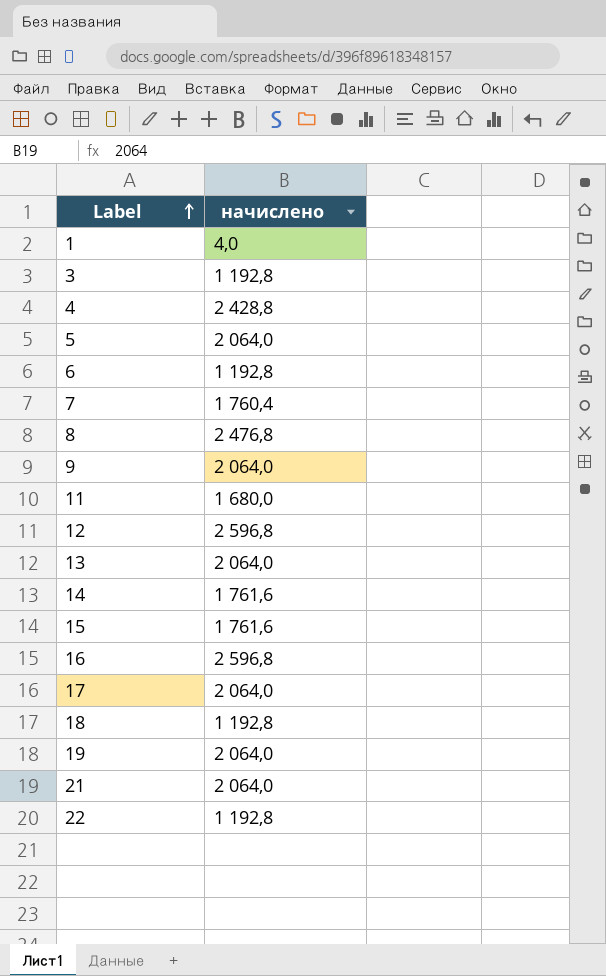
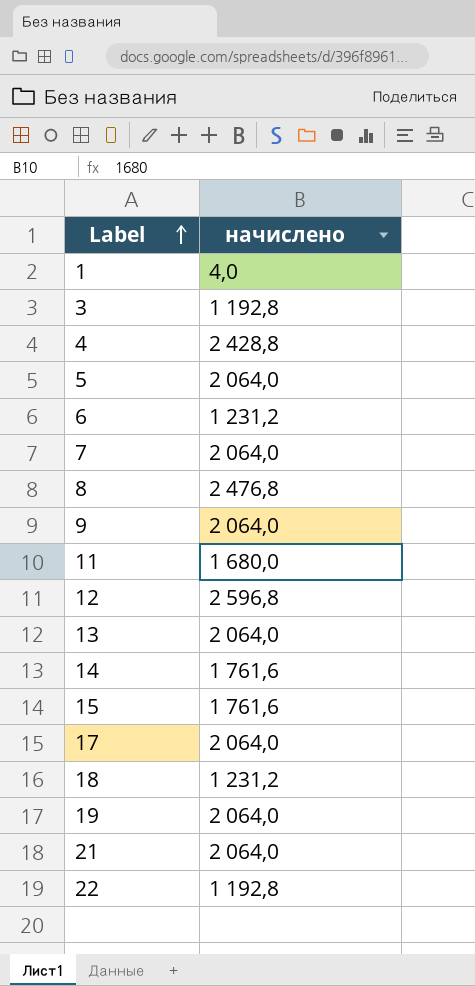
row 16: 2 596,8 -> none
6 | начислено: 1 192,8 -> 1 231,2
7 | начислено: 1 760,4 -> 2 064,0
18 | начислено: 1 192,8 -> 1 231,2

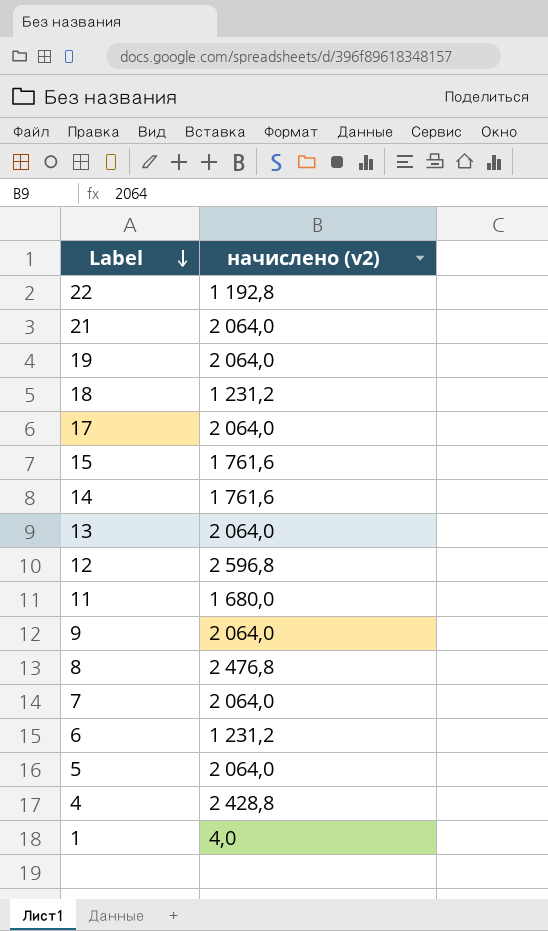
row order: Label ascending -> Label descending
column name: начислено -> начислено (v2)
row 3: 1 192,8 -> none

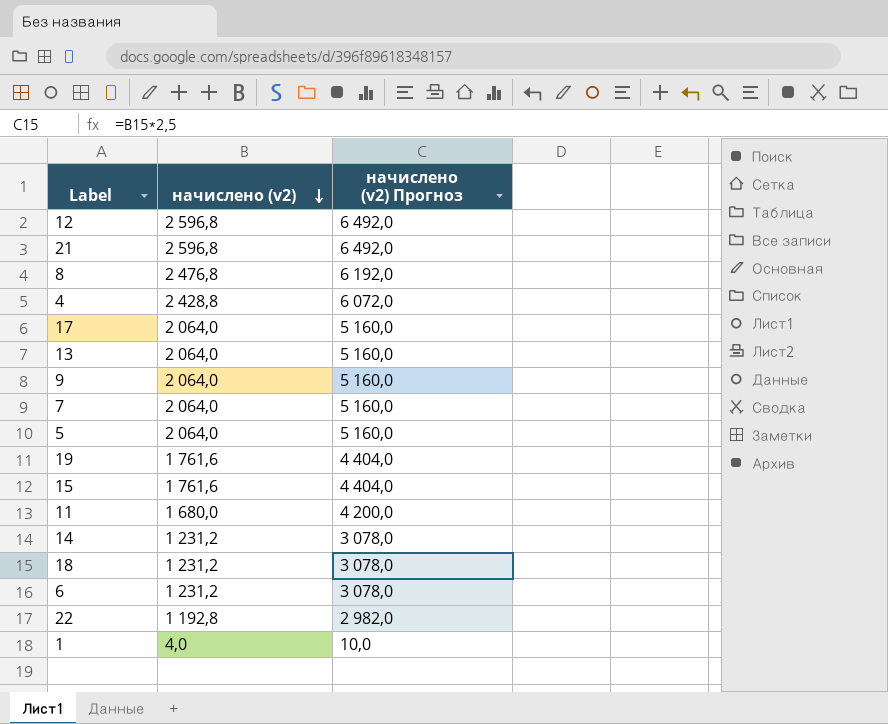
row order: Label descending -> начислено (v2) descending
column начислено (v2) Прогноз | formula: none -> [начислено (v2)] * 2,5
21 | начислено (v2): 2 064,0 -> 2 596,8
19 | начислено (v2): 2 064,0 -> 1 761,6
14 | начислено (v2): 1 761,6 -> 1 231,2

